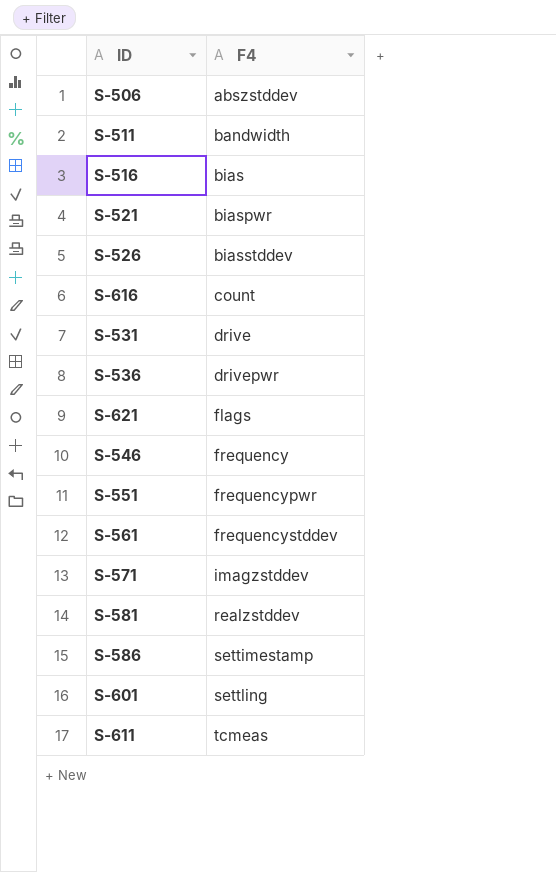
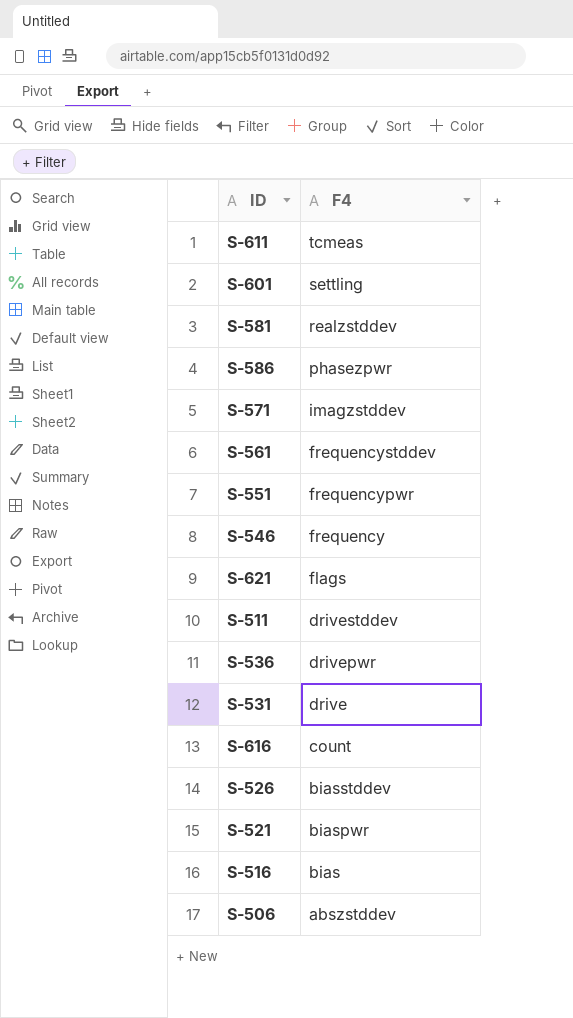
row order: F4 ascending -> F4 descending
S-586 | F4: settimestamp -> phasezpwr
S-511 | F4: bandwidth -> drivestddev

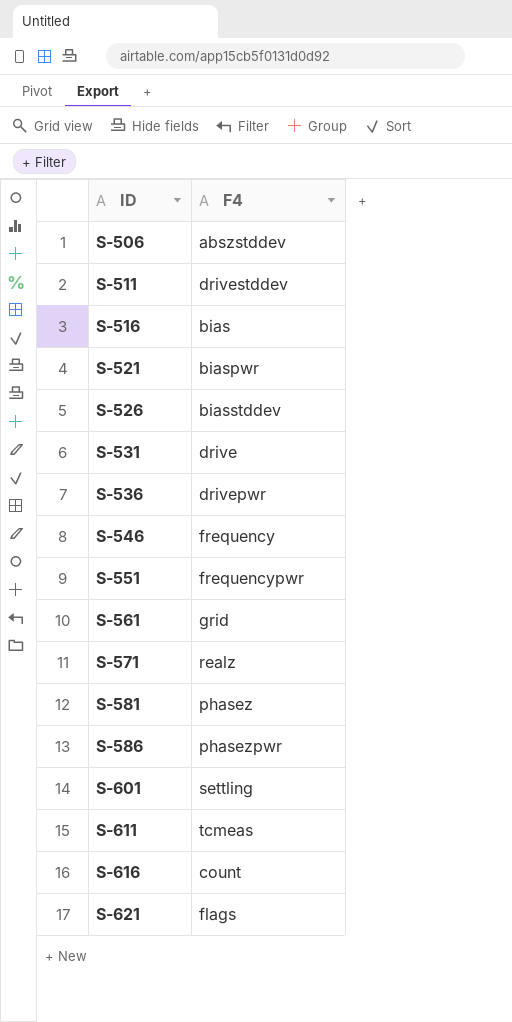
row order: F4 descending -> ID ascending
S-561 | F4: frequencystddev -> grid
S-571 | F4: imagzstddev -> realz
S-581 | F4: realzstddev -> phasez

